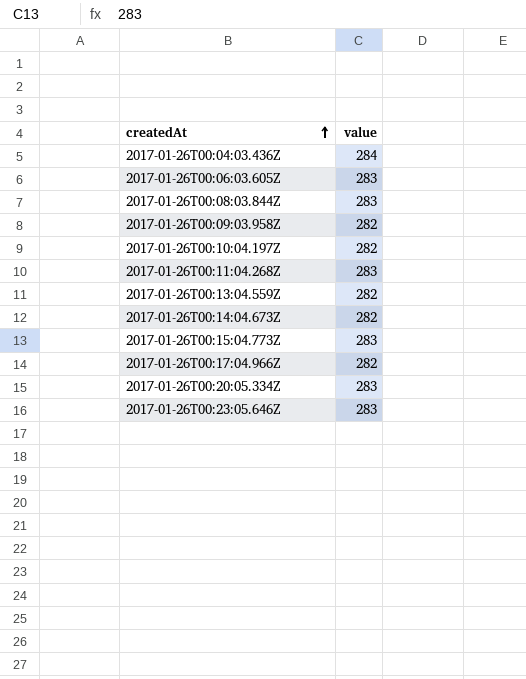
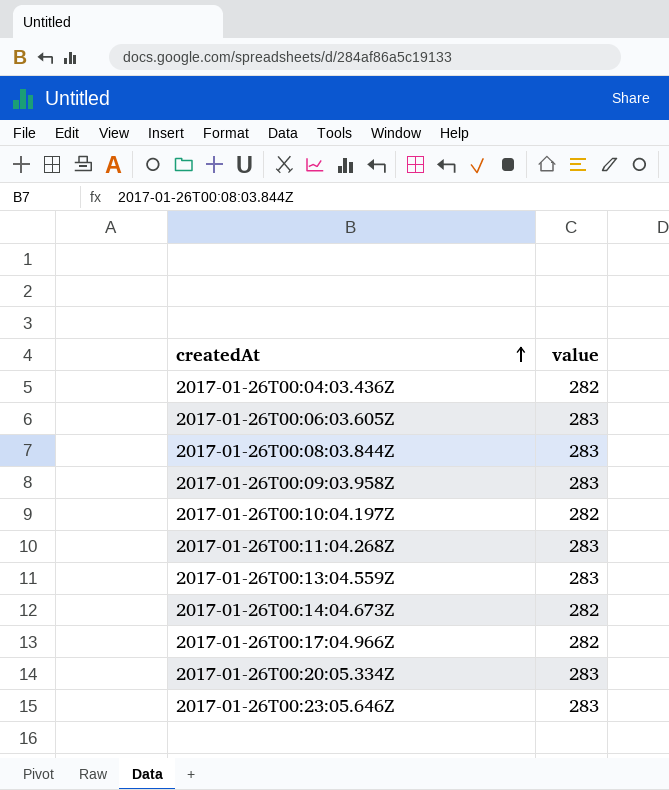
row 2017-01-26T00:15:04.773Z: 283 -> none
2017-01-26T00:04:03.436Z | value: 284 -> 282
2017-01-26T00:09:03.958Z | value: 282 -> 283
2017-01-26T00:13:04.559Z | value: 282 -> 283

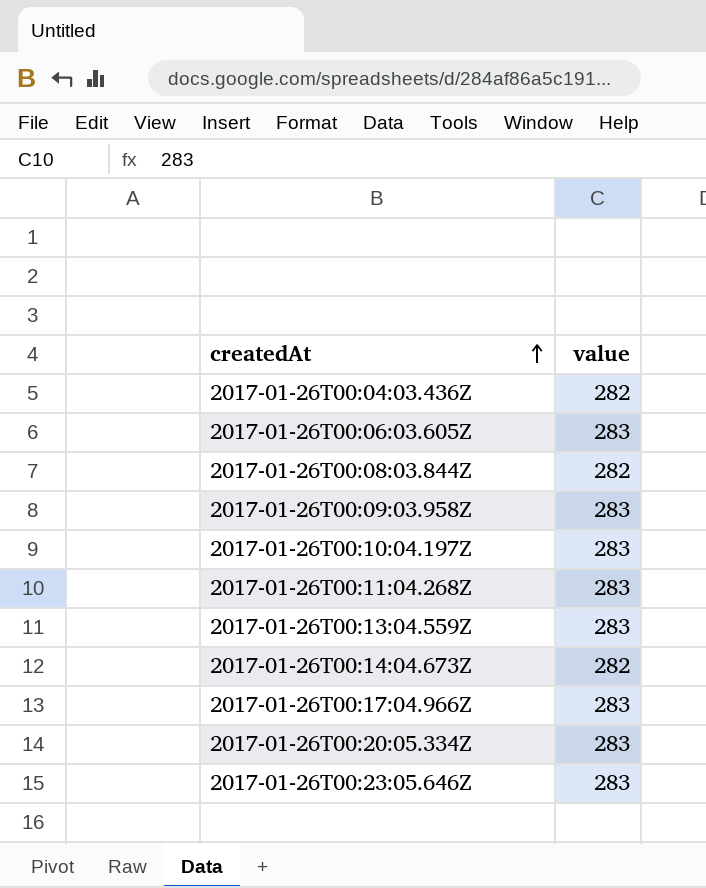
2017-01-26T00:08:03.844Z | value: 283 -> 282
2017-01-26T00:10:04.197Z | value: 282 -> 283
2017-01-26T00:17:04.966Z | value: 282 -> 283

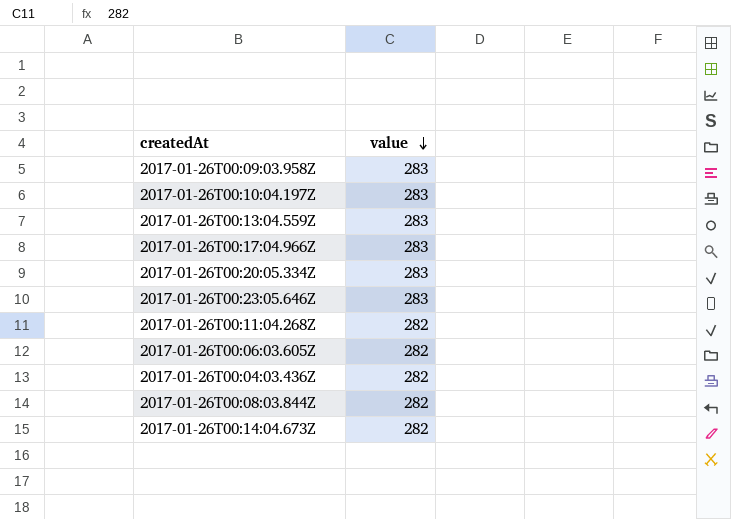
row order: createdAt ascending -> value descending
2017-01-26T00:11:04.268Z | value: 283 -> 282
2017-01-26T00:06:03.605Z | value: 283 -> 282

